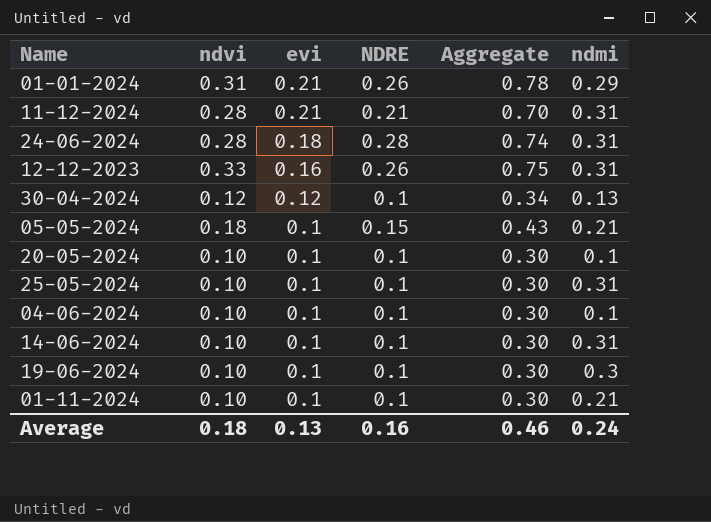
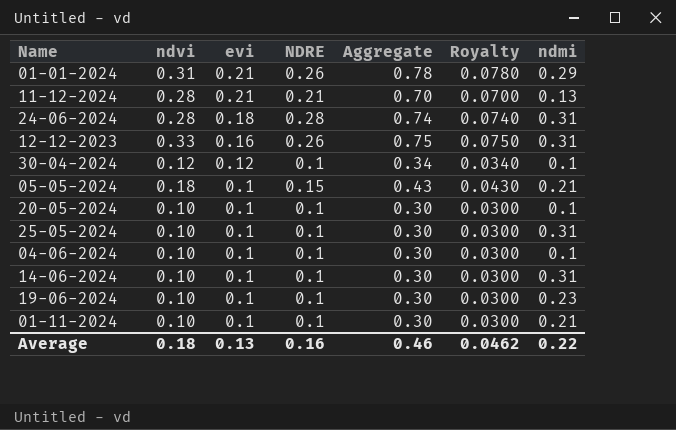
column Royalty | formula: none -> [Aggregate] * 0.1
11-12-2024 | ndmi: 0.31 -> 0.13
30-04-2024 | ndmi: 0.13 -> 0.1
19-06-2024 | ndmi: 0.3 -> 0.23
Average | ndmi: 0.24 -> 0.22

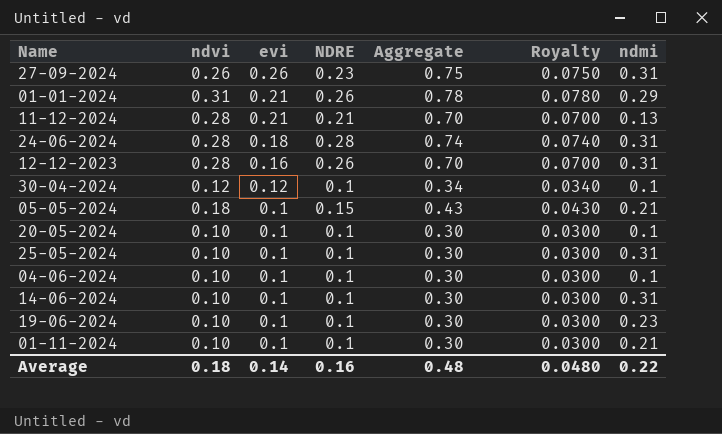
row 27-09-2024: none -> 0.26 | 0.26 | 0.23 | 0.75 | 0.0750 | 0.31
12-12-2023 | ndvi: 0.33 -> 0.28
12-12-2023 | Aggregate: 0.75 -> 0.70
12-12-2023 | Royalty: 0.0750 -> 0.0700
Average | evi: 0.13 -> 0.14
Average | Aggregate: 0.46 -> 0.48
Average | Royalty: 0.0462 -> 0.0480

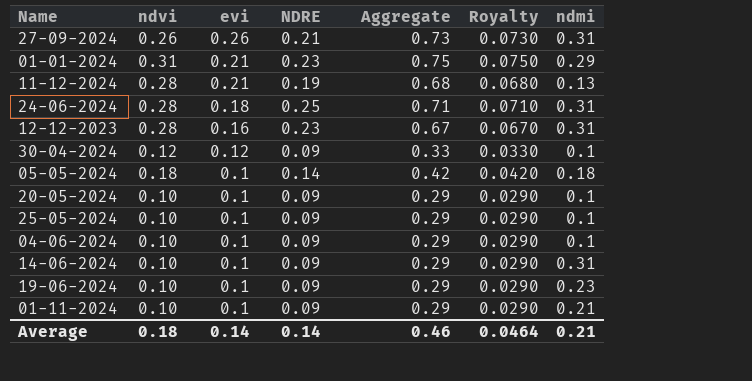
27-09-2024 | NDRE: 0.23 -> 0.21
27-09-2024 | Aggregate: 0.75 -> 0.73
27-09-2024 | Royalty: 0.0750 -> 0.0730
01-01-2024 | NDRE: 0.26 -> 0.23
01-01-2024 | Aggregate: 0.78 -> 0.75
01-01-2024 | Royalty: 0.0780 -> 0.0750
11-12-2024 | NDRE: 0.21 -> 0.19
11-12-2024 | Aggregate: 0.70 -> 0.68
11-12-2024 | Royalty: 0.0700 -> 0.0680
24-06-2024 | NDRE: 0.28 -> 0.25
24-06-2024 | Aggregate: 0.74 -> 0.71
24-06-2024 | Royalty: 0.0740 -> 0.0710
12-12-2023 | NDRE: 0.26 -> 0.23
12-12-2023 | Aggregate: 0.70 -> 0.67
12-12-2023 | Royalty: 0.0700 -> 0.0670
30-04-2024 | NDRE: 0.1 -> 0.09
30-04-2024 | Aggregate: 0.34 -> 0.33
30-04-2024 | Royalty: 0.0340 -> 0.0330
05-05-2024 | NDRE: 0.15 -> 0.14
05-05-2024 | Aggregate: 0.43 -> 0.42
05-05-2024 | Royalty: 0.0430 -> 0.0420
05-05-2024 | ndmi: 0.21 -> 0.18
20-05-2024 | NDRE: 0.1 -> 0.09
20-05-2024 | Aggregate: 0.30 -> 0.29
20-05-2024 | Royalty: 0.0300 -> 0.0290
25-05-2024 | NDRE: 0.1 -> 0.09
25-05-2024 | Aggregate: 0.30 -> 0.29
25-05-2024 | Royalty: 0.0300 -> 0.0290
25-05-2024 | ndmi: 0.31 -> 0.1
04-06-2024 | NDRE: 0.1 -> 0.09
04-06-2024 | Aggregate: 0.30 -> 0.29
04-06-2024 | Royalty: 0.0300 -> 0.0290
14-06-2024 | NDRE: 0.1 -> 0.09
14-06-2024 | Aggregate: 0.30 -> 0.29
14-06-2024 | Royalty: 0.0300 -> 0.0290
19-06-2024 | NDRE: 0.1 -> 0.09
19-06-2024 | Aggregate: 0.30 -> 0.29
19-06-2024 | Royalty: 0.0300 -> 0.0290
01-11-2024 | NDRE: 0.1 -> 0.09
01-11-2024 | Aggregate: 0.30 -> 0.29
01-11-2024 | Royalty: 0.0300 -> 0.0290
Average | NDRE: 0.16 -> 0.14
Average | Aggregate: 0.48 -> 0.46
Average | Royalty: 0.0480 -> 0.0464
Average | ndmi: 0.22 -> 0.21

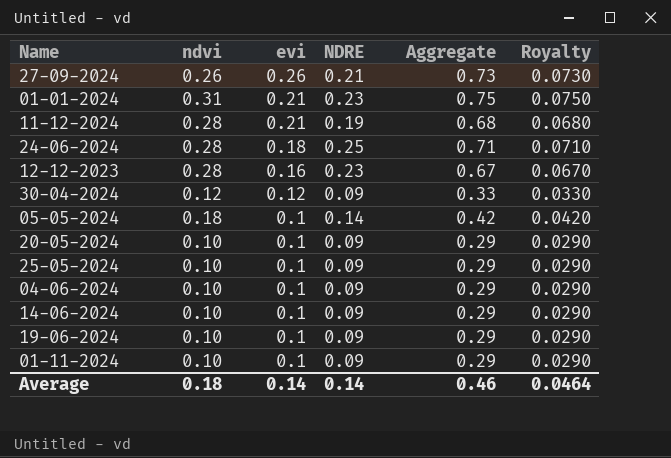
column ndmi | position: 7 -> none

